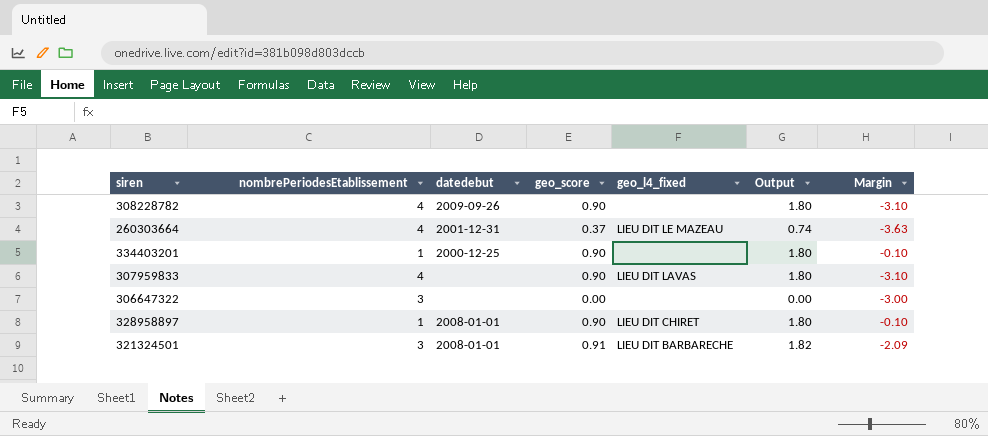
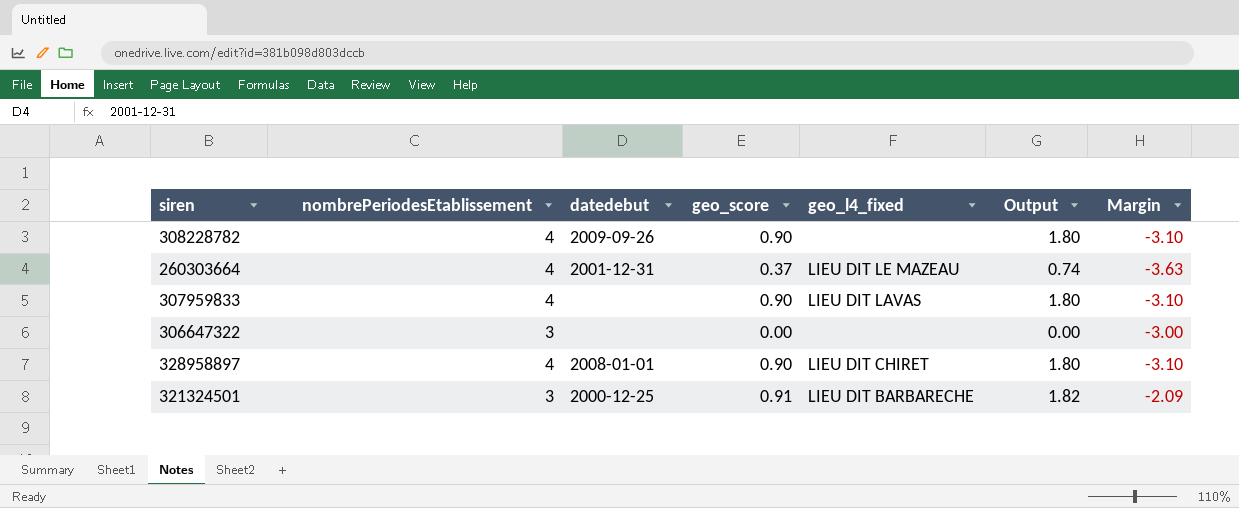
row 334403201: 1 | 2000-12-25 | 0.90 | none | 1.80 | -0.10 -> none
328958897 | nombrePeriodesEtablissement: 1 -> 4
328958897 | Margin: -0.10 -> -3.10
321324501 | datedebut: 2008-01-01 -> 2000-12-25

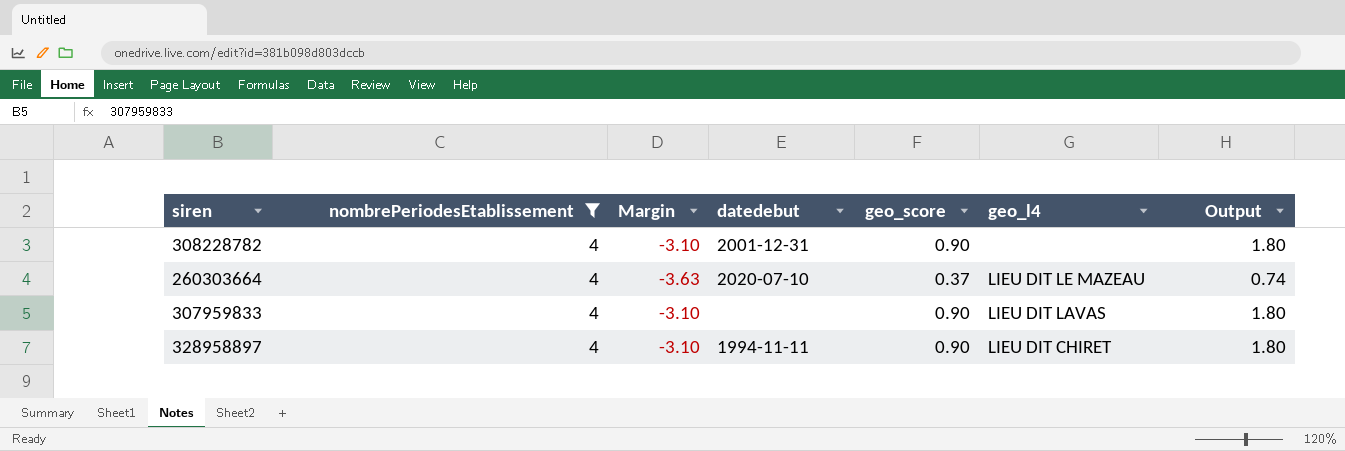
filter: none -> nombrePeriodesEtablissement = 4
column Margin | position: 7 -> 3
column name: geo_l4_fixed -> geo_l4
308228782 | datedebut: 2009-09-26 -> 2001-12-31
260303664 | datedebut: 2001-12-31 -> 2020-07-10
328958897 | datedebut: 2008-01-01 -> 1994-11-11

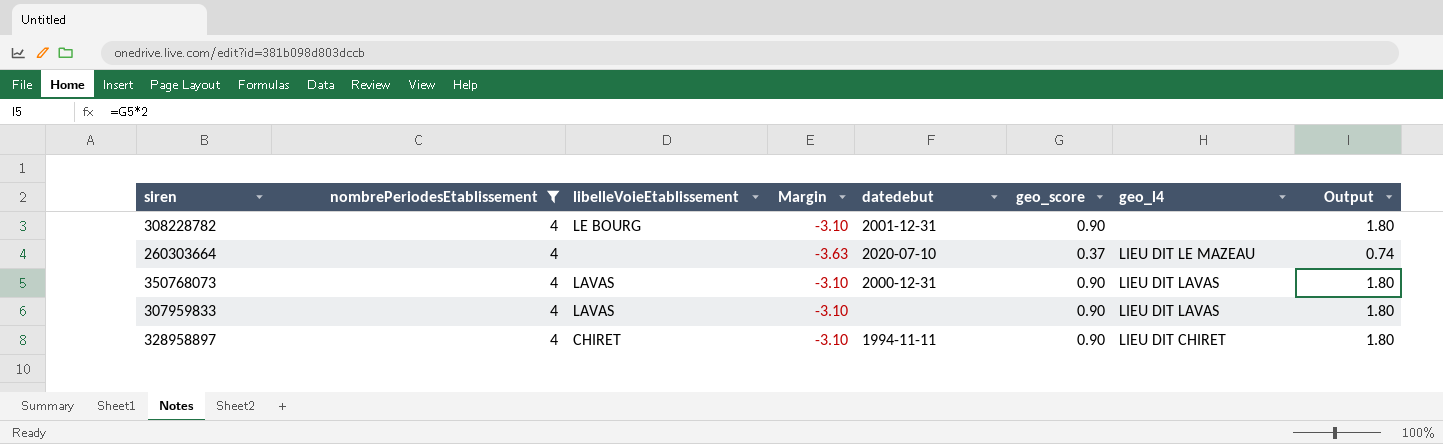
column libelleVoieEtablissement | position: none -> 3
row 350768073: none -> 4 | LAVAS | -3.10 | 2000-12-31 | 0.90 | LIEU DIT LAVAS | 1.80

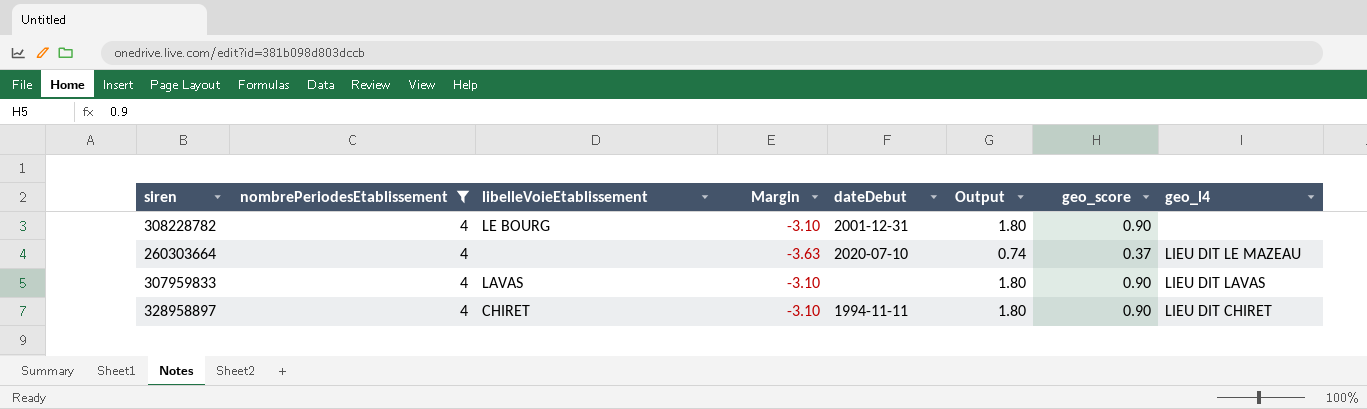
column name: datedebut -> dateDebut
column Output | position: 8 -> 6
row 350768073: 4 | LAVAS | -3.10 | 2000-12-31 | 0.90 | LIEU DIT LAVAS | 1.80 -> none

